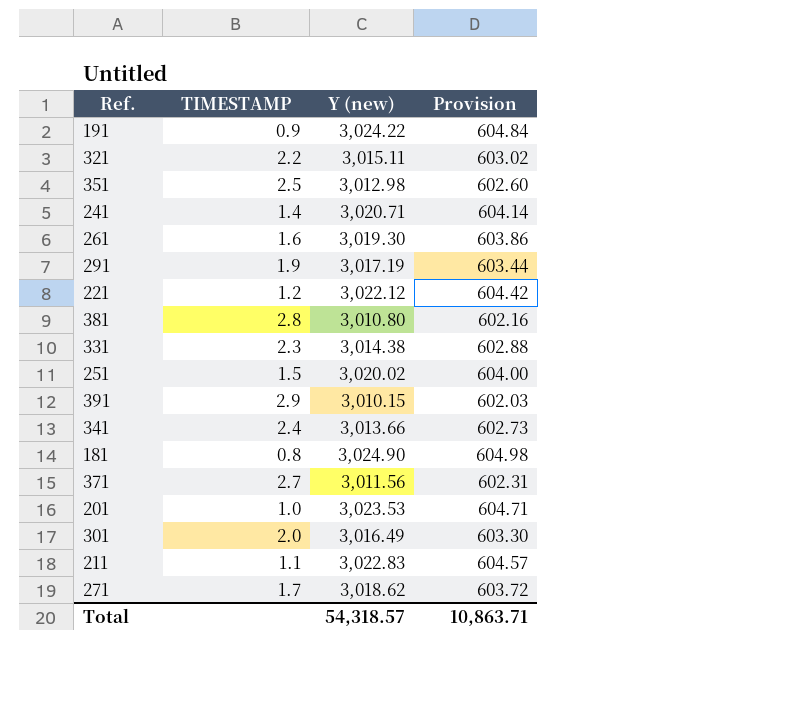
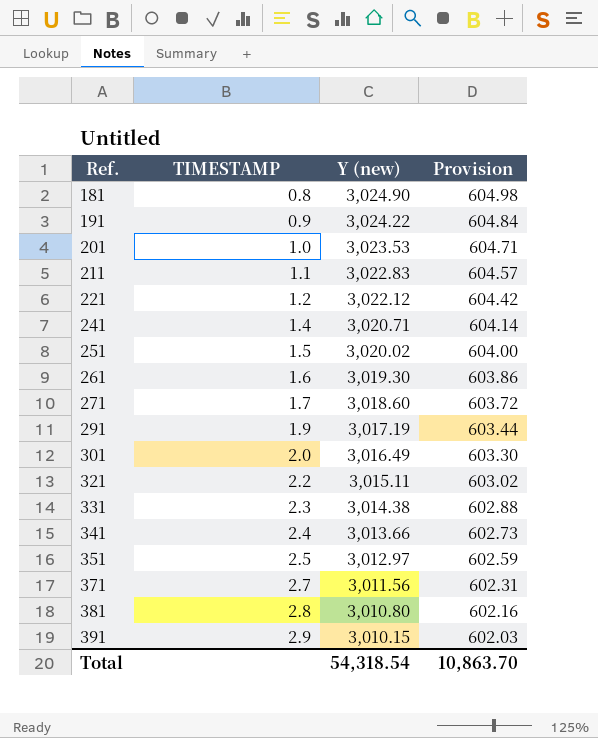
row order: none -> Ref. ascending
271 | Y (new): 3,018.62 -> 3,018.60
351 | Y (new): 3,012.98 -> 3,012.97
351 | Provision: 602.60 -> 602.59
Total | Y (new): 54,318.57 -> 54,318.54
Total | Provision: 10,863.71 -> 10,863.70

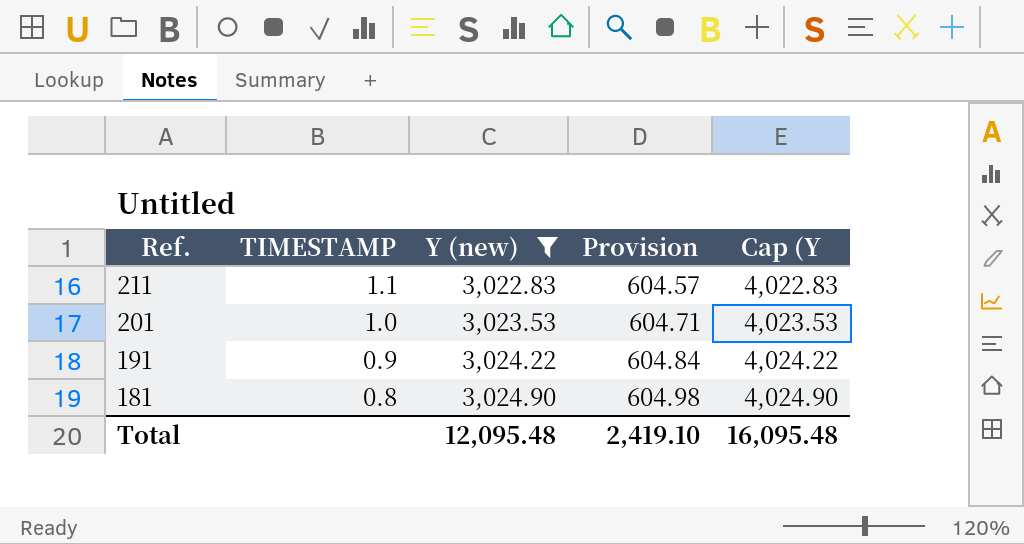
filter: none -> Y (new) >= 3,022.83
row order: Ref. ascending -> Ref. descending
column Cap (Y | formula: none -> [Y (new)] + 1000
Total | Y (new): 54,318.54 -> 12,095.48
Total | Provision: 10,863.70 -> 2,419.10

